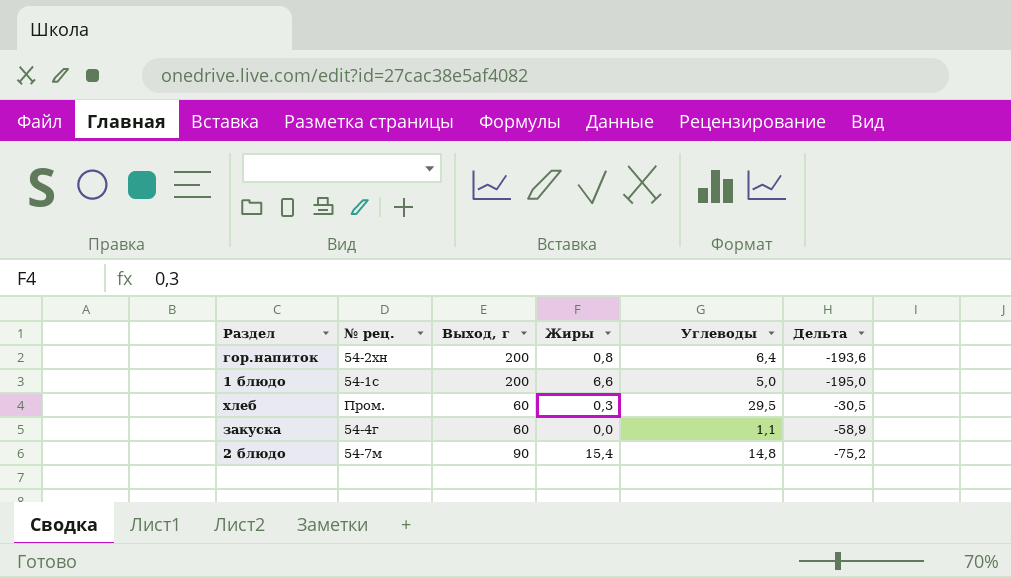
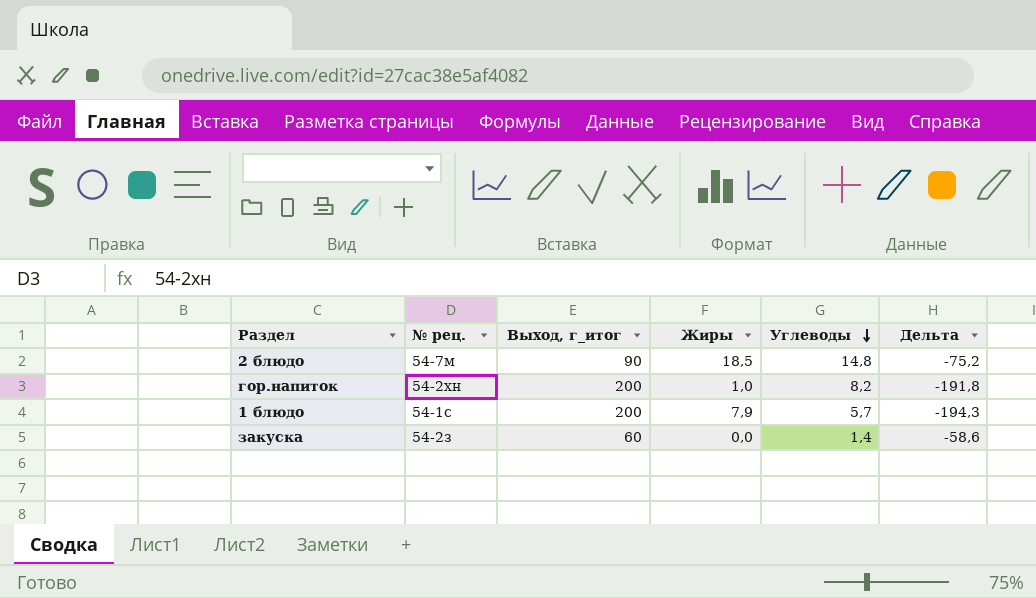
row order: none -> Углеводы descending
column name: Выход, г -> Выход, г_итог
row хлеб: Пром. | 60 | 0,3 | 29,5 | -30,5 -> none
2 блюдо | Жиры: 15,4 -> 18,5
гор.напиток | Жиры: 0,8 -> 1,0
гор.напиток | Углеводы: 6,4 -> 8,2
гор.напиток | Дельта: -193,6 -> -191,8
1 блюдо | Жиры: 6,6 -> 7,9
1 блюдо | Углеводы: 5,0 -> 5,7
1 блюдо | Дельта: -195,0 -> -194,3
закуска | № рец.: 54-4г -> 54-2з
закуска | Углеводы: 1,1 -> 1,4
закуска | Дельта: -58,9 -> -58,6

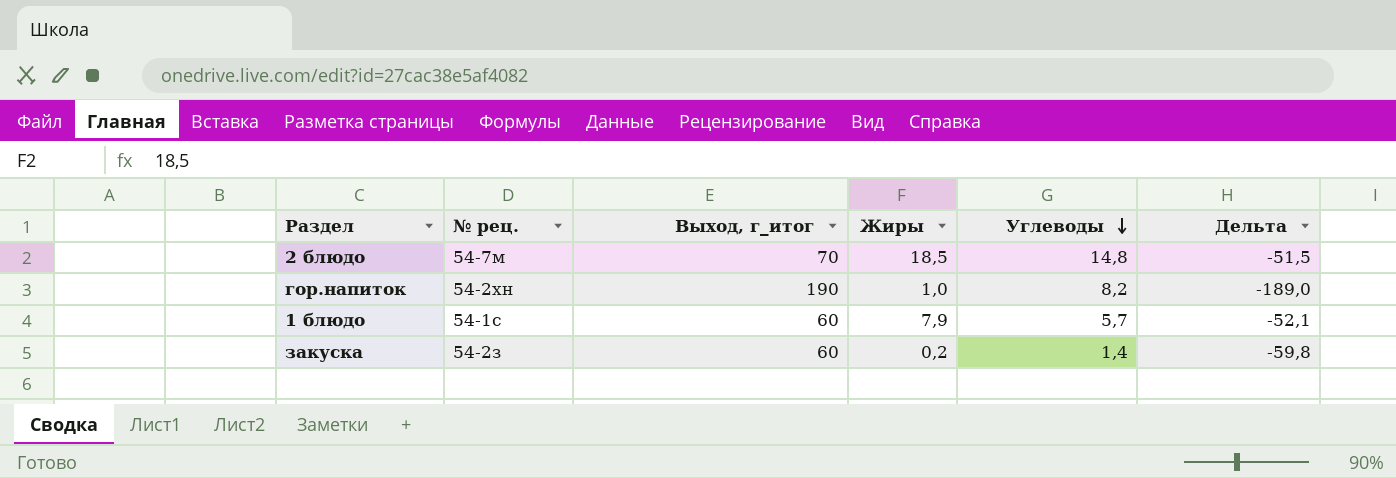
column Дельта | formula: [Углеводы] - [Выход, г_итог] -> [Жиры] - [Выход, г_итог]
2 блюдо | Выход, г_итог: 90 -> 70
гор.напиток | Выход, г_итог: 200 -> 190
1 блюдо | Выход, г_итог: 200 -> 60
закуска | Жиры: 0,0 -> 0,2

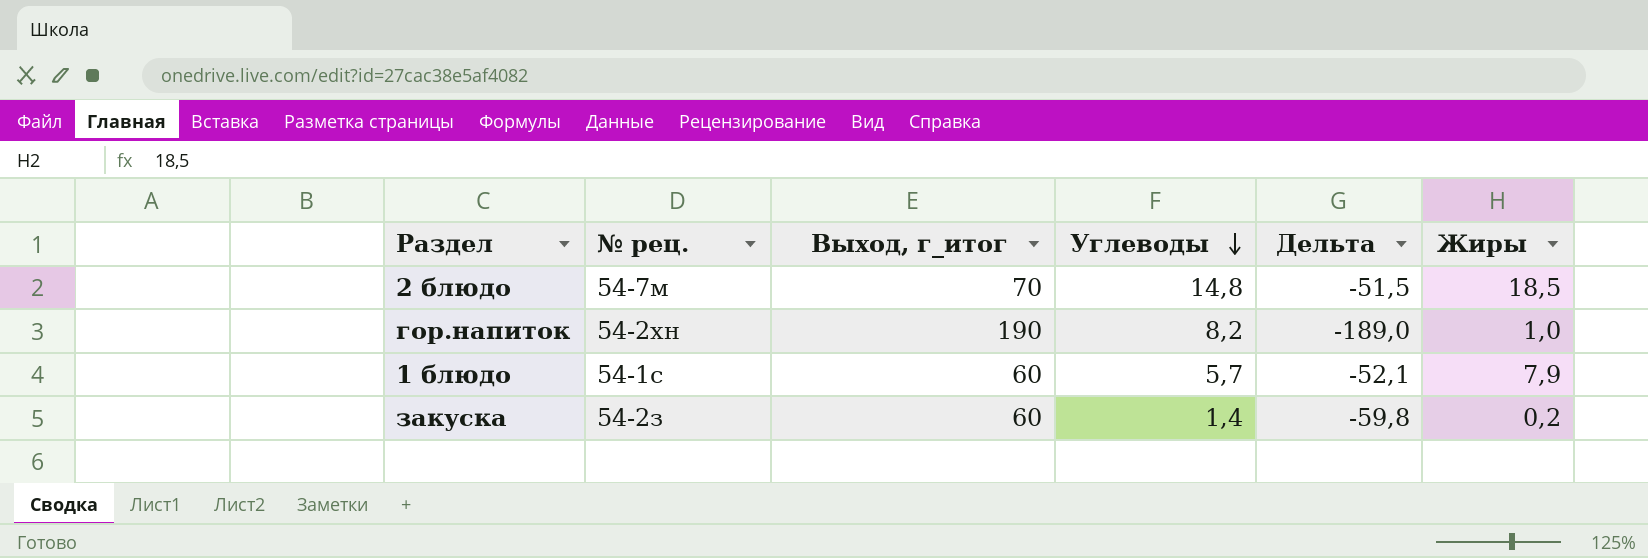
column Жиры | position: 4 -> 6

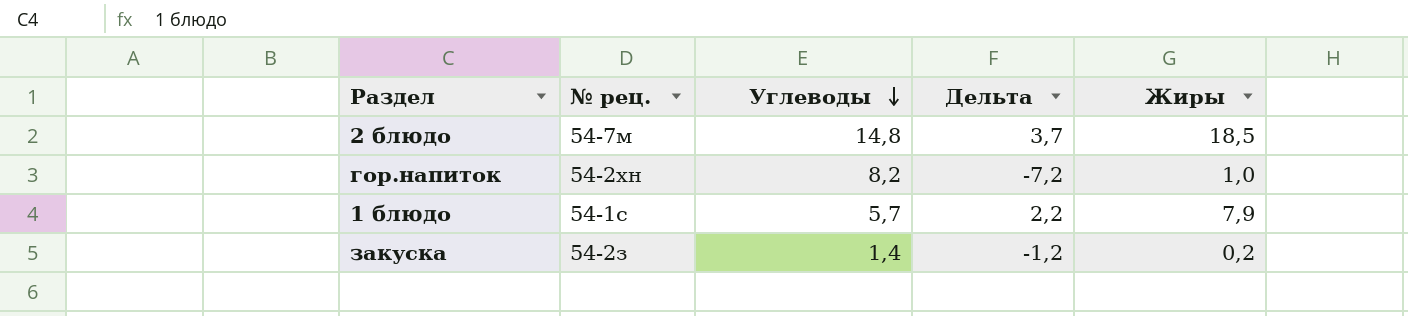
column Выход, г_итог | position: 3 -> none
column Дельта | formula: [Жиры] - [Выход, г_итог] -> [Жиры] - [Углеводы]

